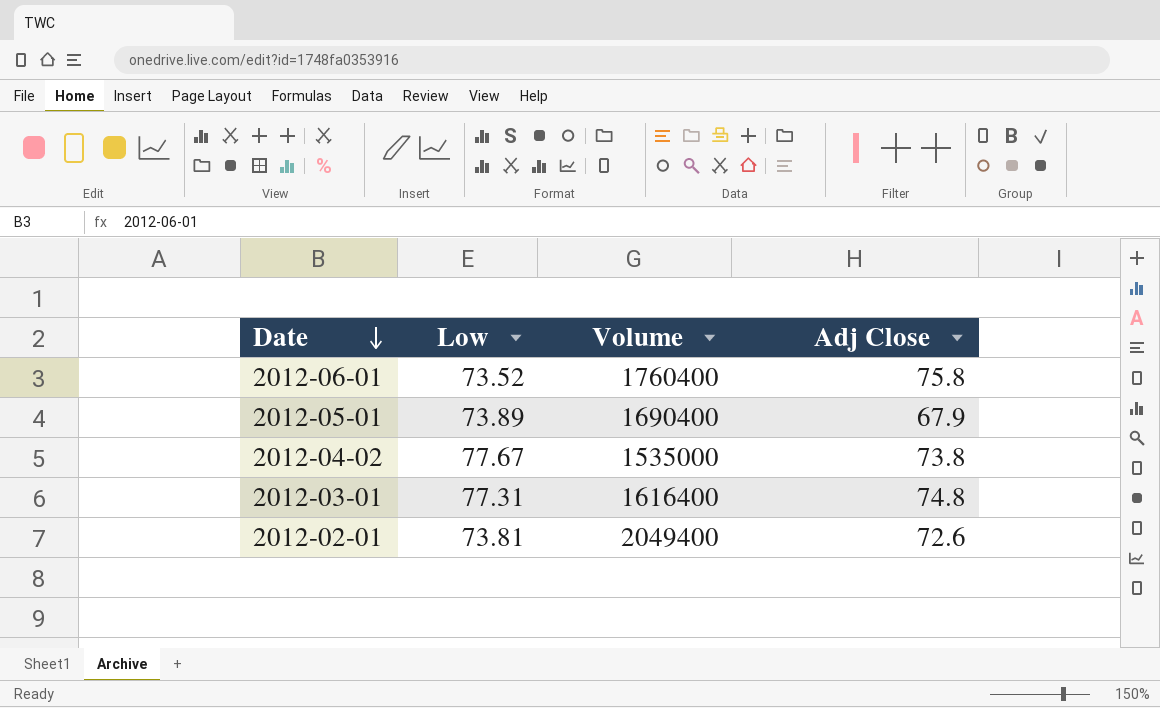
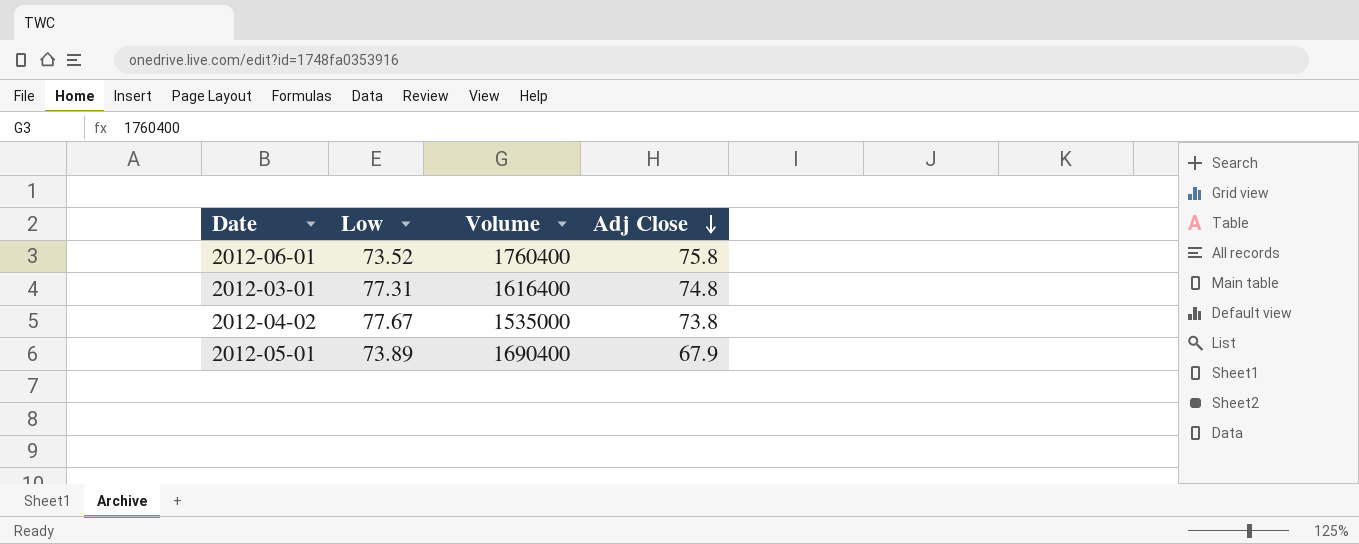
row order: Date descending -> Adj Close descending
row 2012-02-01: 73.81 | 2049400 | 72.6 -> none

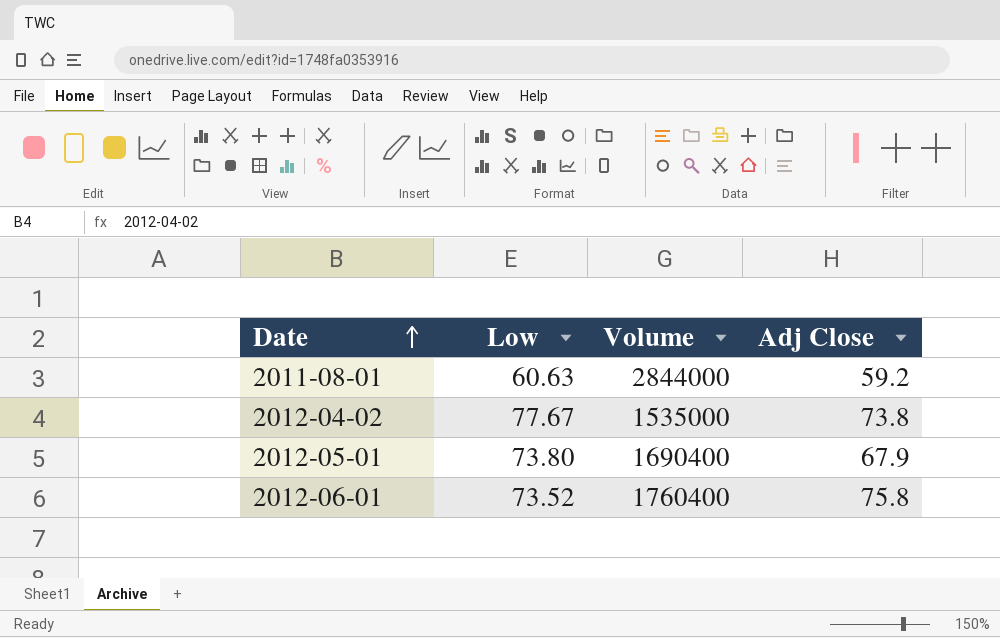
row order: Adj Close descending -> Date ascending
row 2012-03-01: 77.31 | 1616400 | 74.8 -> none
row 2011-08-01: none -> 60.63 | 2844000 | 59.2
2012-05-01 | Low: 73.89 -> 73.80

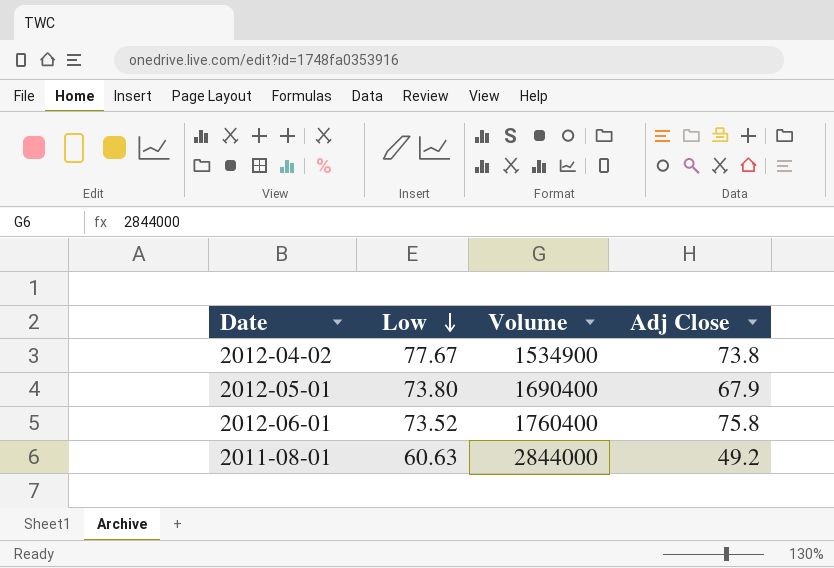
row order: Date ascending -> Low descending
2012-04-02 | Volume: 1535000 -> 1534900
2011-08-01 | Adj Close: 59.2 -> 49.2

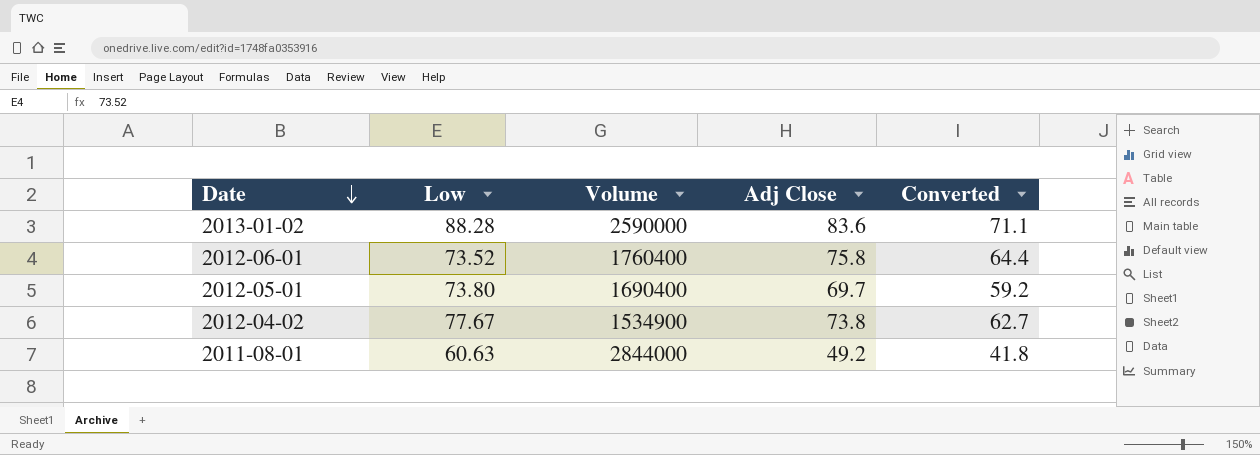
row order: Low descending -> Date descending
column Converted | formula: none -> [Adj Close] * 0.85
row 2013-01-02: none -> 88.28 | 2590000 | 83.6 | 71.1
2012-05-01 | Adj Close: 67.9 -> 69.7

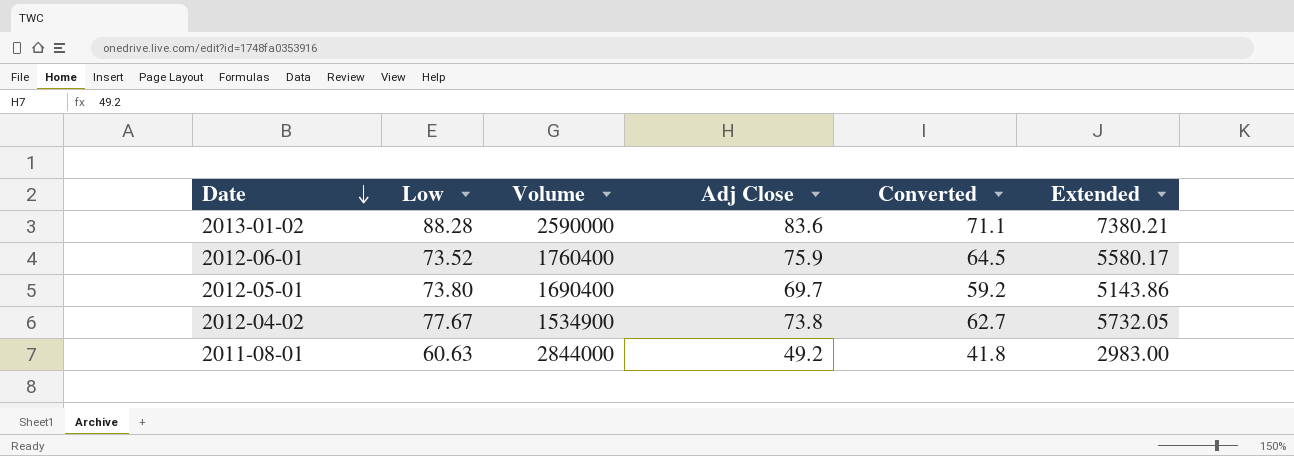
column Extended | formula: none -> [Low] * [Adj Close]
2012-06-01 | Adj Close: 75.8 -> 75.9
2012-06-01 | Converted: 64.4 -> 64.5

